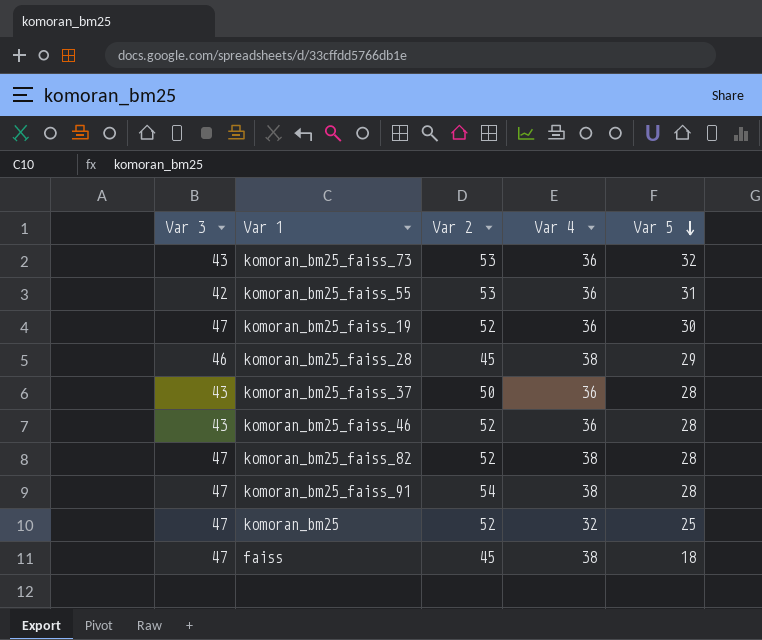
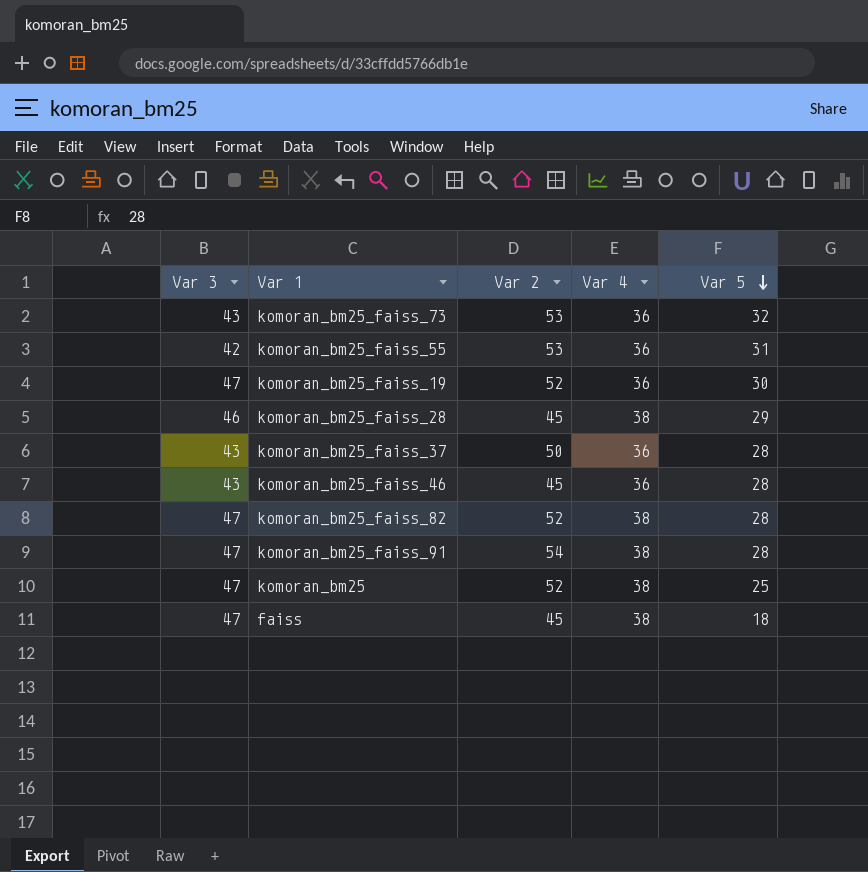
komoran_bm25_faiss_46 | Var 2: 52 -> 45
komoran_bm25 | Var 4: 32 -> 38

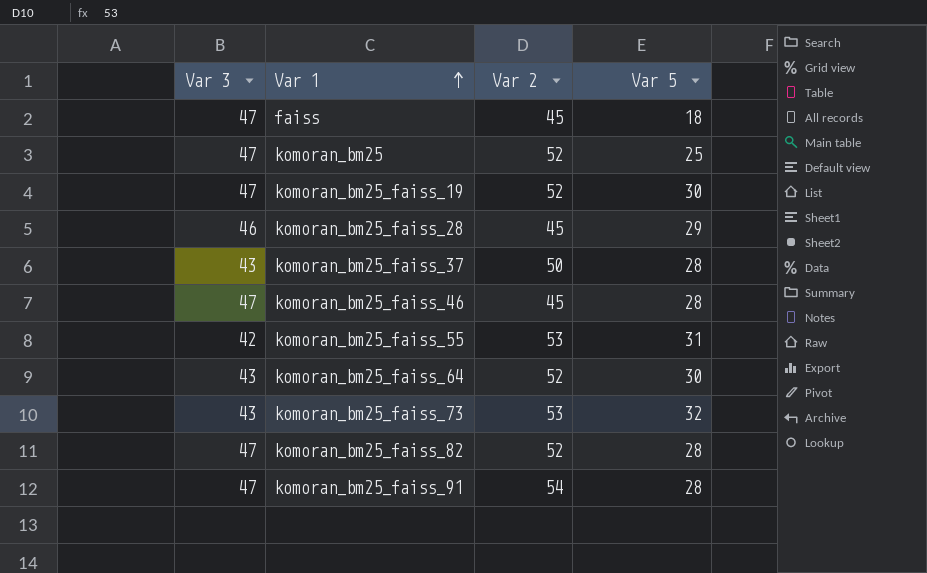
row order: Var 5 descending -> Var 1 ascending
column Var 4 | position: 4 -> none
komoran_bm25_faiss_46 | Var 3: 43 -> 47
row komoran_bm25_faiss_64: none -> 43 | 52 | 30

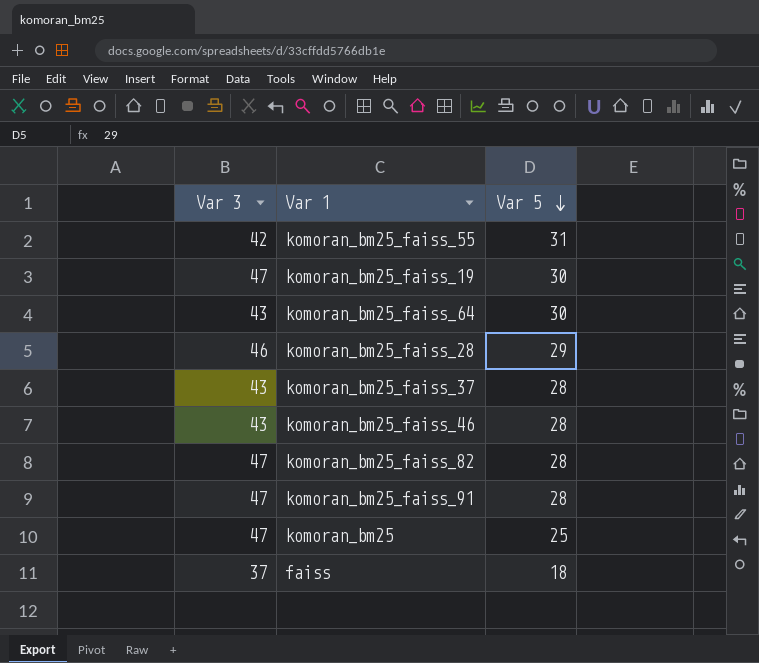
row order: Var 1 ascending -> Var 5 descending
column Var 2 | position: 3 -> none
row komoran_bm25_faiss_73: 43 | 53 | 32 -> none
komoran_bm25_faiss_46 | Var 3: 47 -> 43
faiss | Var 3: 47 -> 37

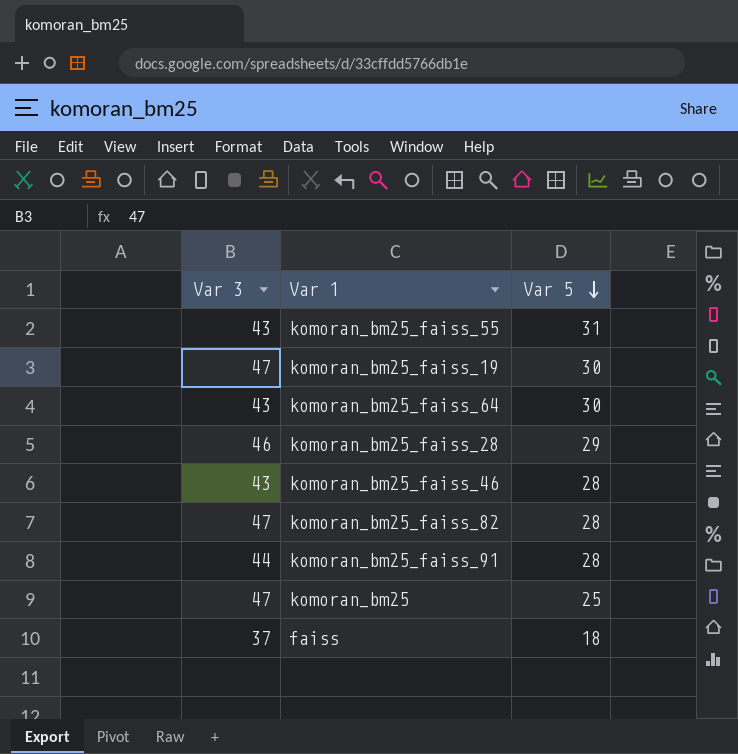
row komoran_bm25_faiss_37: 43 | 28 -> none
komoran_bm25_faiss_55 | Var 3: 42 -> 43
komoran_bm25_faiss_91 | Var 3: 47 -> 44

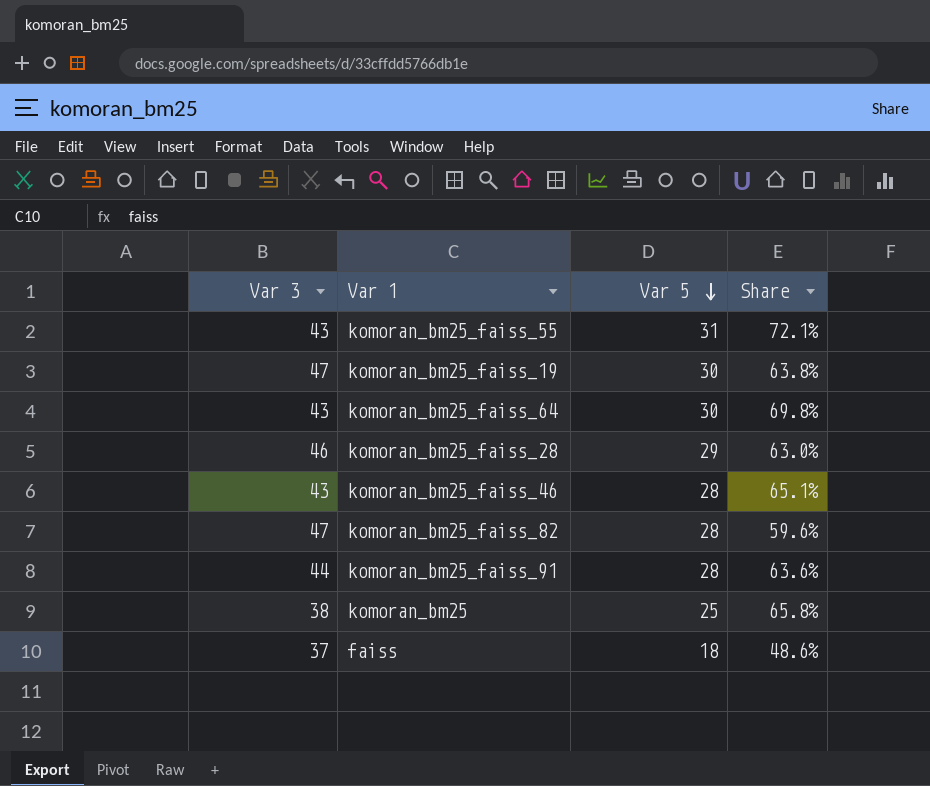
column Share | formula: none -> [Var 5] / [Var 3]
komoran_bm25 | Var 3: 47 -> 38

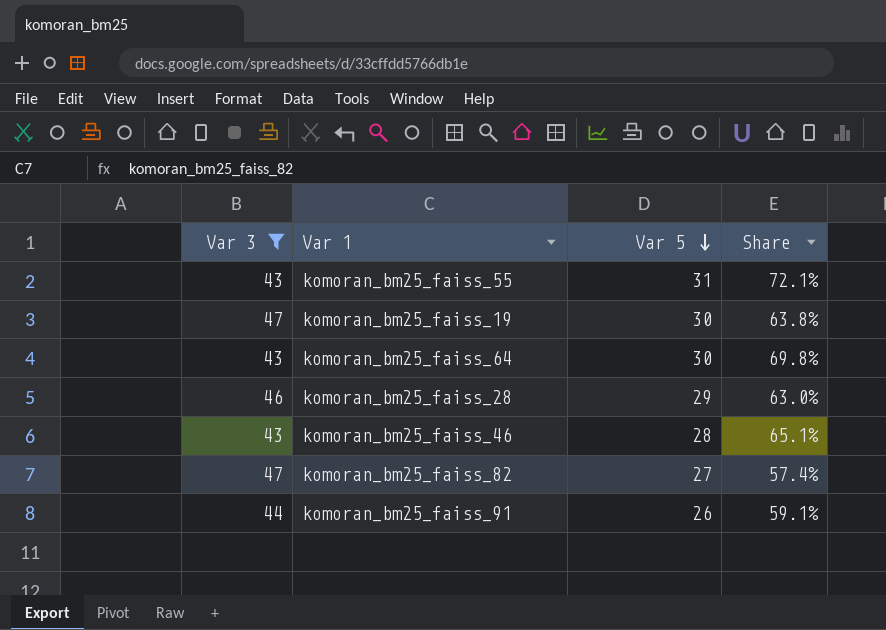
filter: none -> Var 3 >= 43
komoran_bm25_faiss_82 | Var 5: 28 -> 27
komoran_bm25_faiss_82 | Share: 59.6% -> 57.4%
komoran_bm25_faiss_91 | Var 5: 28 -> 26
komoran_bm25_faiss_91 | Share: 63.6% -> 59.1%

